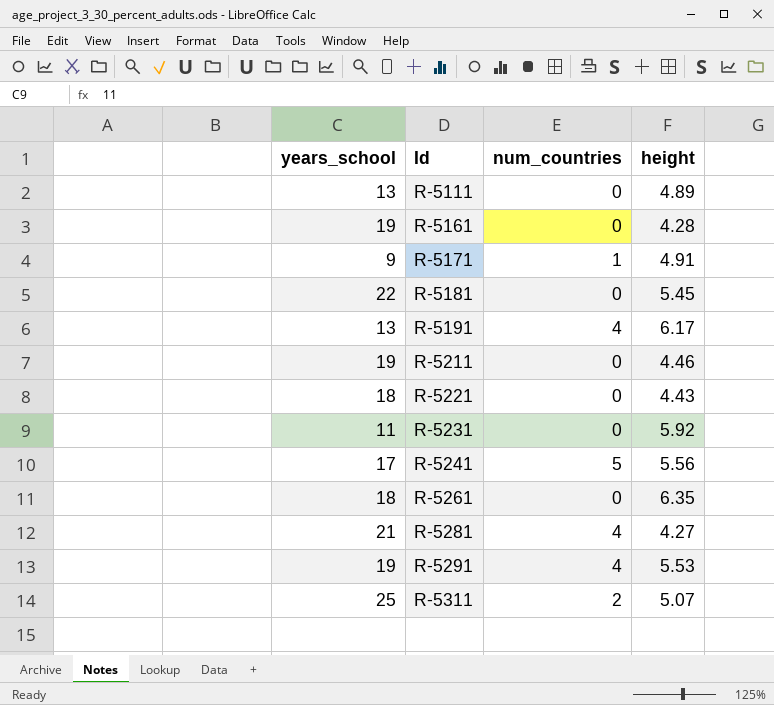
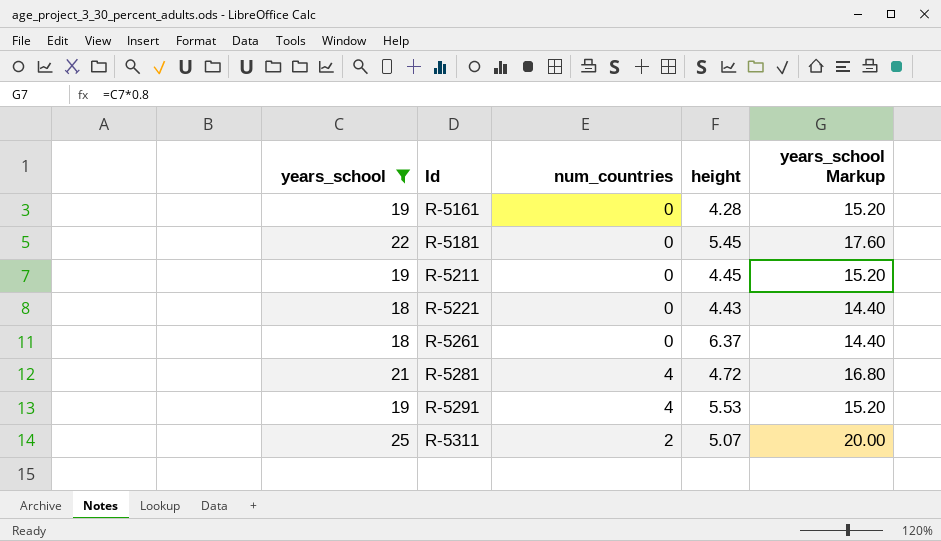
filter: none -> years_school >= 18
column years_school Markup | formula: none -> [years_school] * 0.8
R-5211 | height: 4.46 -> 4.45
R-5261 | height: 6.35 -> 6.37
R-5281 | height: 4.27 -> 4.72

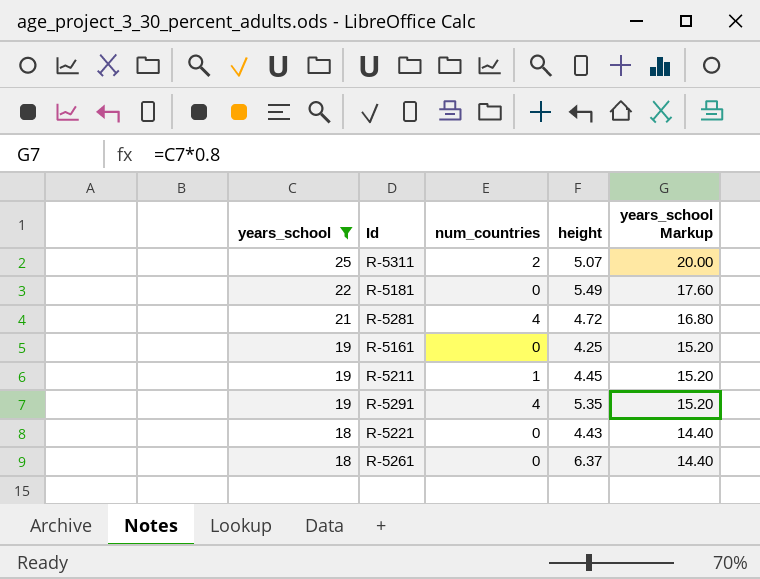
row order: Id ascending -> years_school descending
R-5181 | height: 5.45 -> 5.49
R-5161 | height: 4.28 -> 4.25
R-5211 | num_countries: 0 -> 1
R-5291 | height: 5.53 -> 5.35

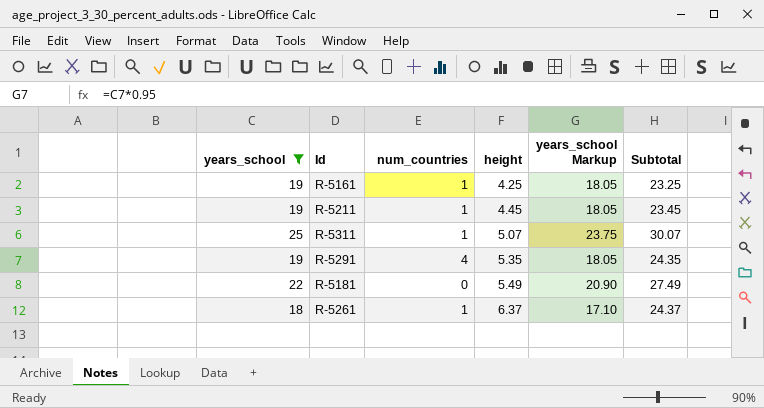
row order: years_school descending -> height ascending
column years_school Markup | formula: [years_school] * 0.8 -> [years_school] * 0.95
column Subtotal | formula: none -> [years_school] + [height]
row R-5281: 21 | 4 | 4.72 | 16.80 -> none
row R-5221: 18 | 0 | 4.43 | 14.40 -> none
R-5161 | num_countries: 0 -> 1
R-5311 | num_countries: 2 -> 1
R-5261 | num_countries: 0 -> 1

